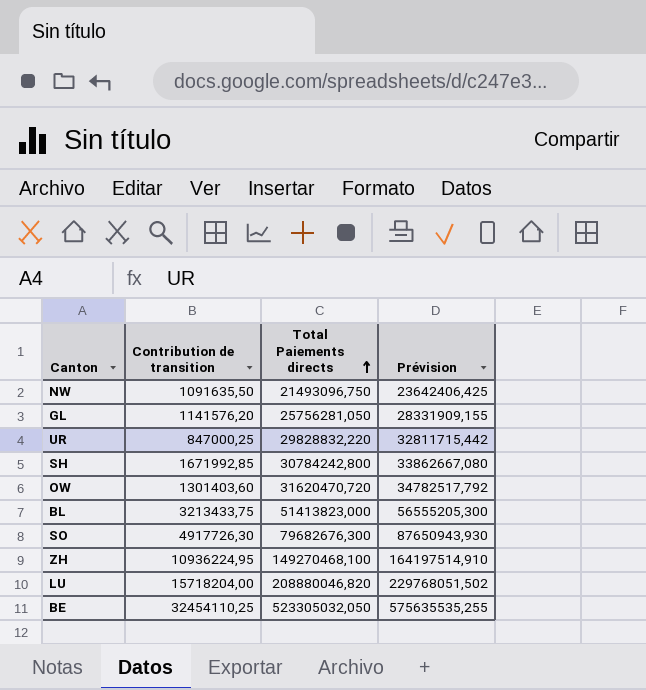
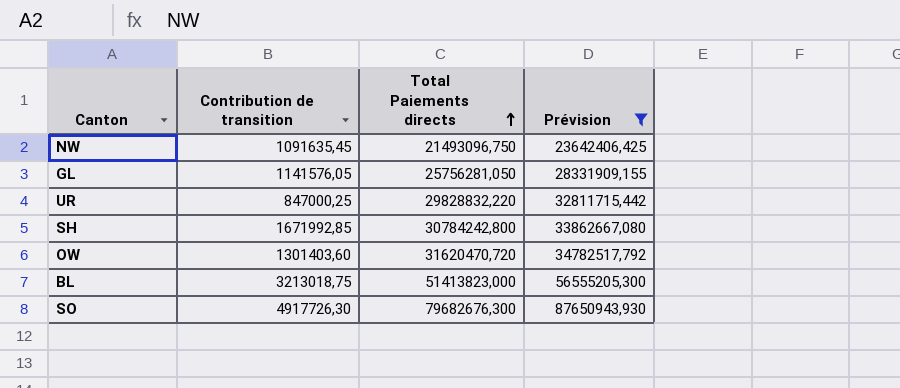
filter: none -> Prévision <= 87650943,930
NW | Contribution de transition: 1091635,50 -> 1091635,45
GL | Contribution de transition: 1141576,20 -> 1141576,05
BL | Contribution de transition: 3213433,75 -> 3213018,75

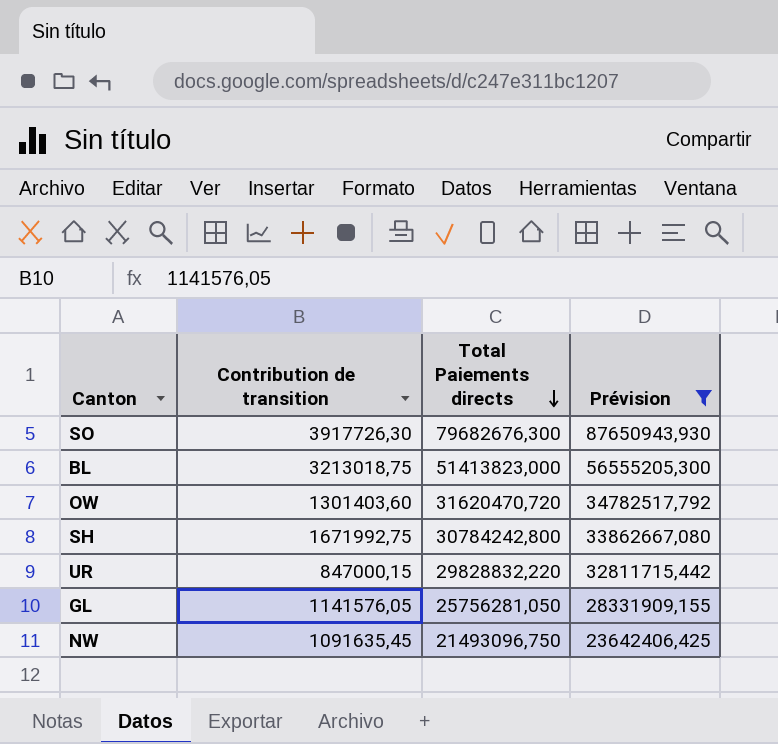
row order: Total Paiements directs ascending -> Total Paiements directs descending
SO | Contribution de transition: 4917726,30 -> 3917726,30
SH | Contribution de transition: 1671992,85 -> 1671992,75
UR | Contribution de transition: 847000,25 -> 847000,15

